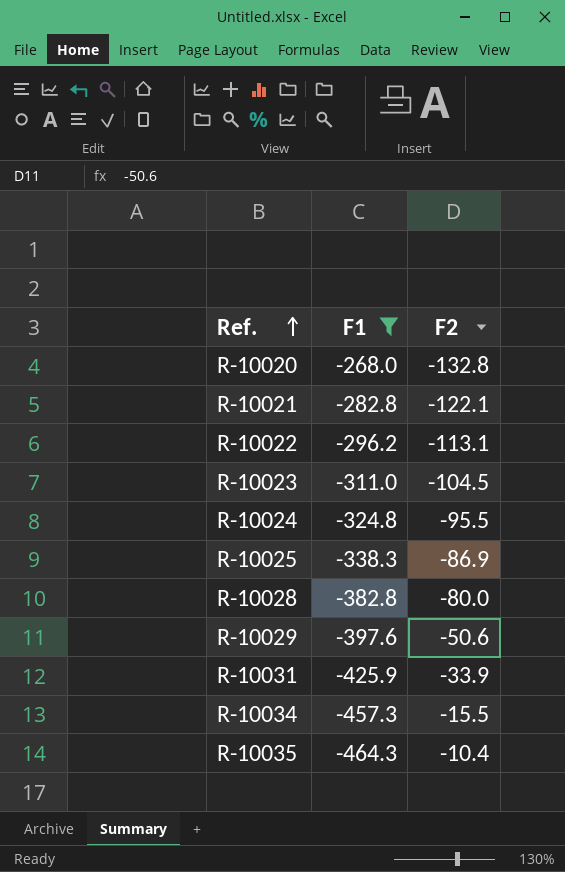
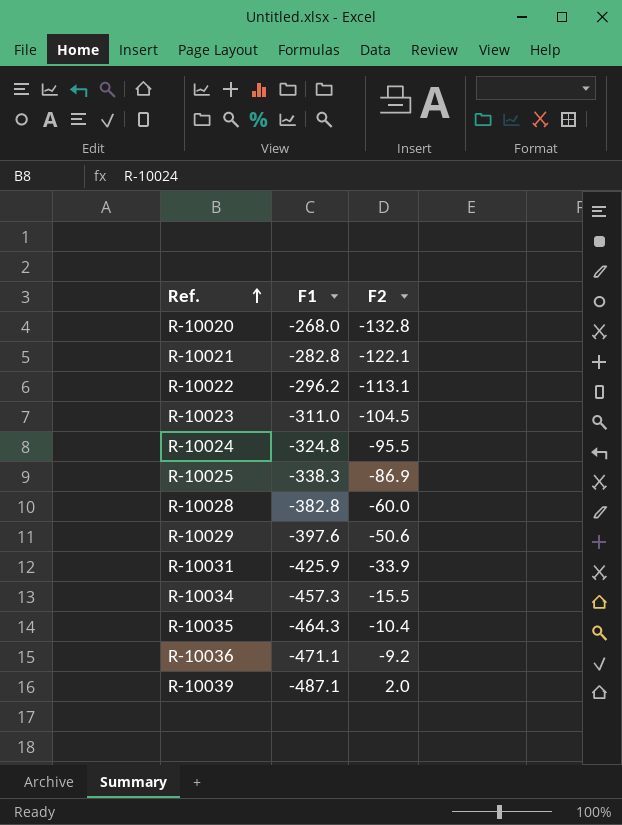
filter: F1 >= -464.3 -> none
R-10028 | F2: -80.0 -> -60.0

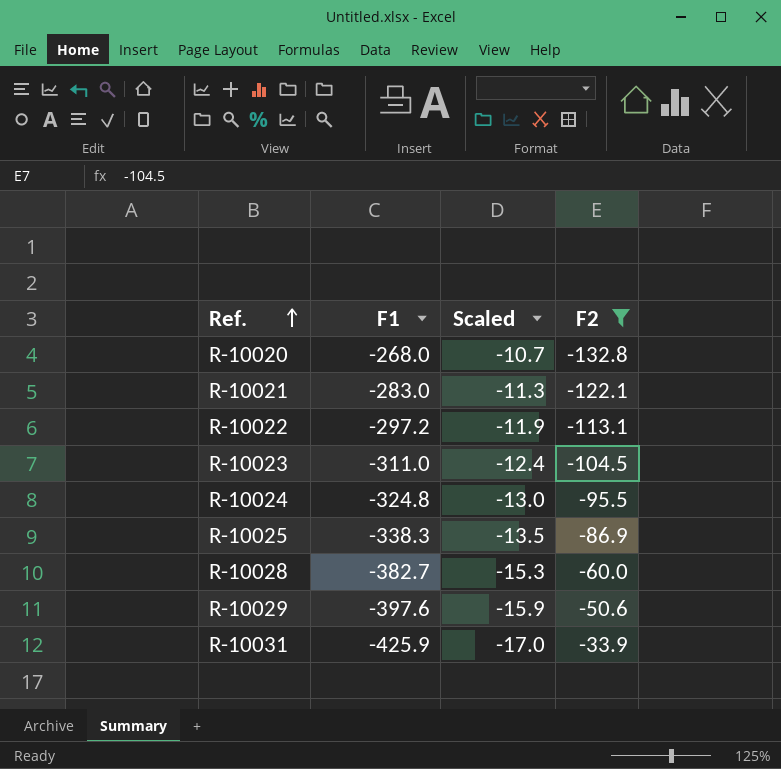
filter: none -> F2 <= -33.9
column Scaled | formula: none -> [F1] * 0.04
R-10021 | F1: -282.8 -> -283.0
R-10022 | F1: -296.2 -> -297.2
R-10028 | F1: -382.8 -> -382.7

